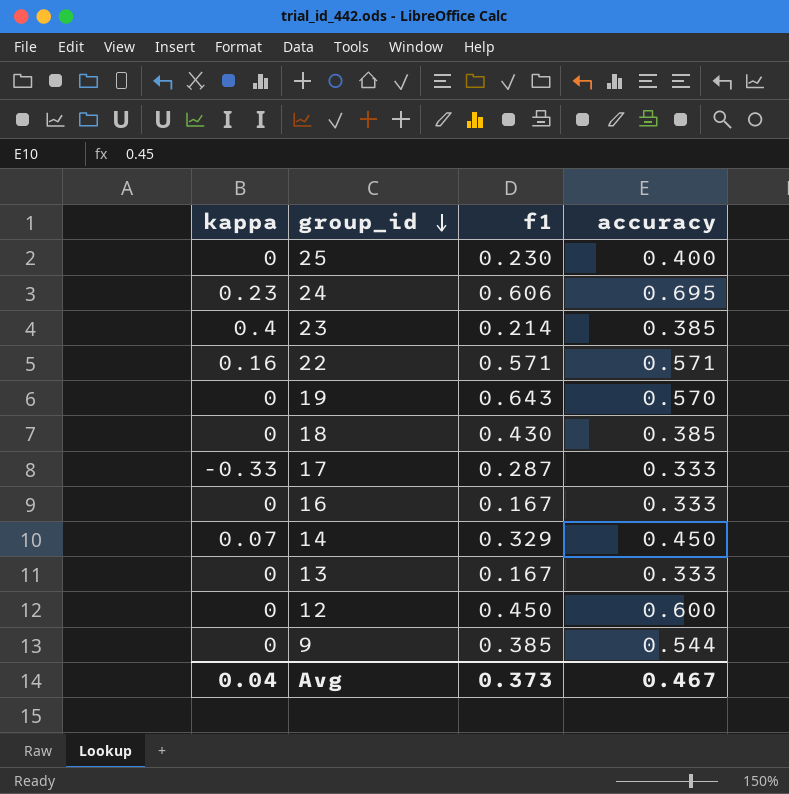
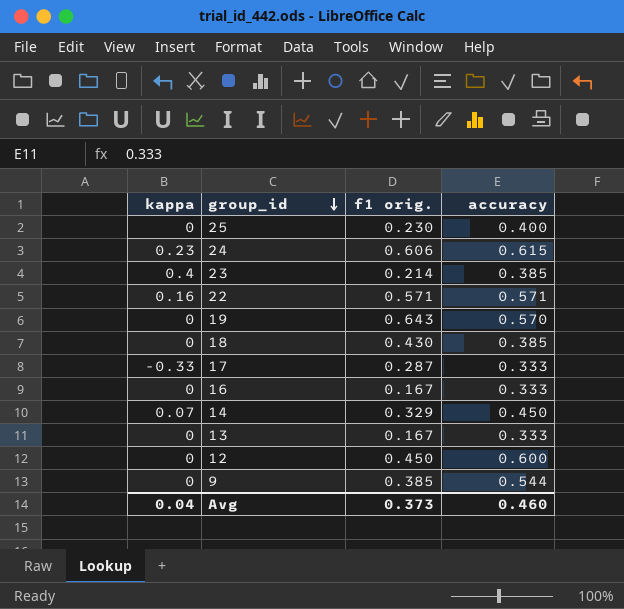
column name: f1 -> f1 orig.
24 | accuracy: 0.695 -> 0.615
Avg | accuracy: 0.467 -> 0.460

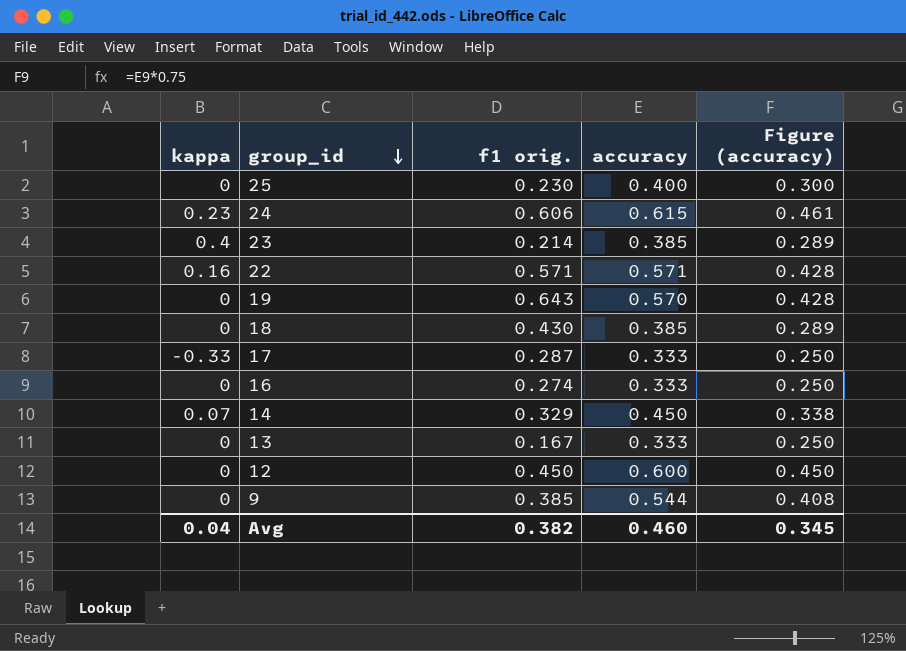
column Figure (accuracy) | formula: none -> [accuracy] * 0.75
16 | f1 orig.: 0.167 -> 0.274
Avg | f1 orig.: 0.373 -> 0.382

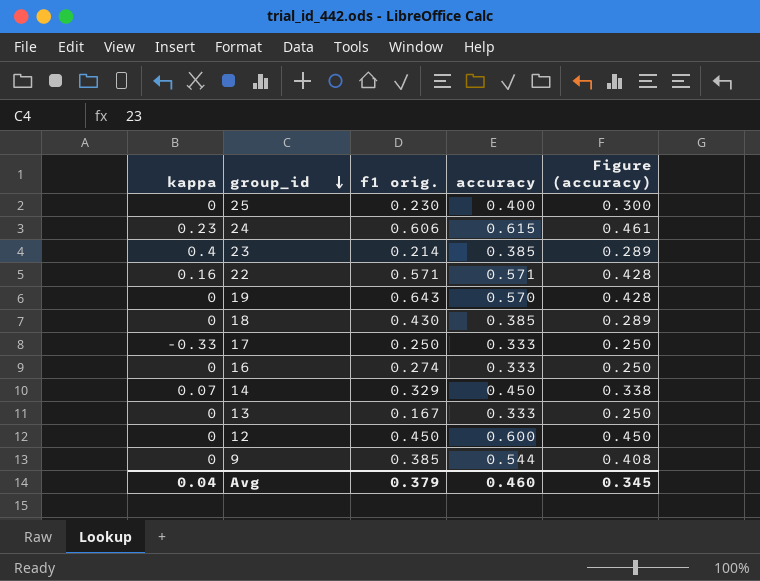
17 | f1 orig.: 0.287 -> 0.250
Avg | f1 orig.: 0.382 -> 0.379

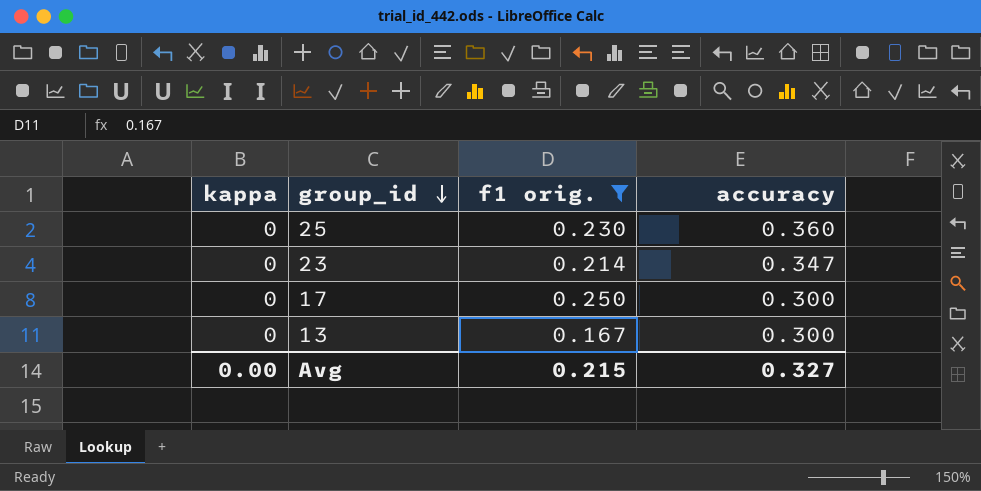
filter: none -> f1 orig. <= 0.250
column Figure (accuracy) | formula: [accuracy] * 0.75 -> none
25 | accuracy: 0.400 -> 0.360
23 | kappa: 0.4 -> 0
23 | accuracy: 0.385 -> 0.347
17 | kappa: -0.33 -> 0
17 | accuracy: 0.333 -> 0.300
13 | accuracy: 0.333 -> 0.300
Avg | kappa: 0.04 -> 0.00
Avg | f1 orig.: 0.379 -> 0.215
Avg | accuracy: 0.460 -> 0.327

